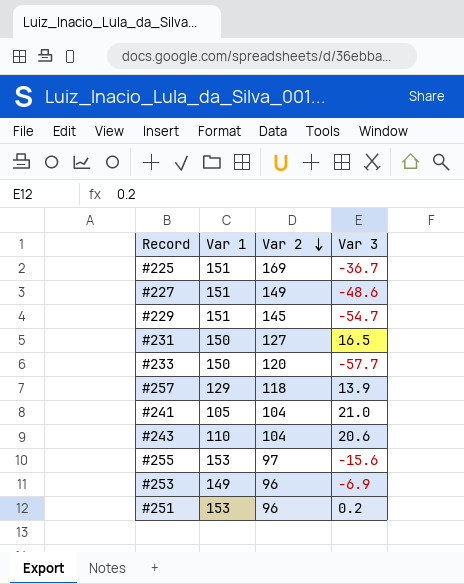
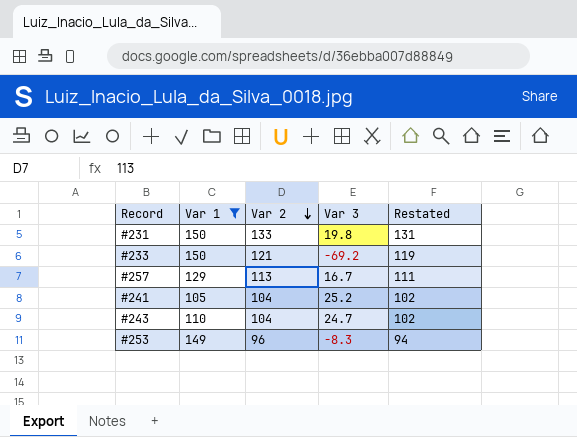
filter: none -> Var 1 <= 150
column Restated | formula: none -> [Var 2] - 2
#231 | Var 2: 127 -> 133
#231 | Var 3: 16.5 -> 19.8
#233 | Var 2: 120 -> 121
#233 | Var 3: -57.7 -> -69.2
#257 | Var 2: 118 -> 113
#257 | Var 3: 13.9 -> 16.7
#241 | Var 3: 21.0 -> 25.2
#243 | Var 3: 20.6 -> 24.7
#253 | Var 3: -6.9 -> -8.3

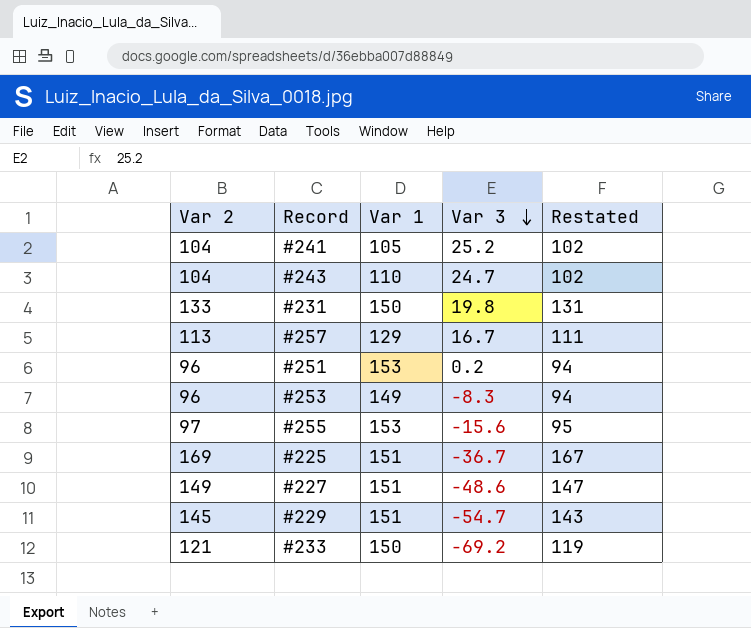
filter: Var 1 <= 150 -> none
row order: Var 2 descending -> Var 3 descending
column Var 2 | position: 3 -> 1

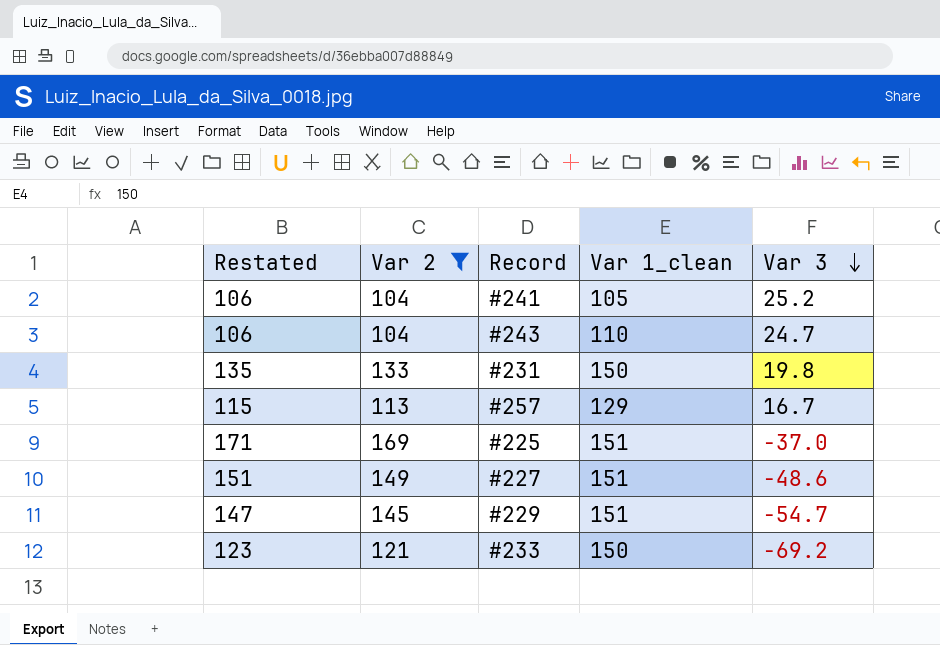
filter: none -> Var 2 >= 104
column Restated | formula: [Var 2] - 2 -> [Var 2] + 2
column Restated | position: 5 -> 1
column name: Var 1 -> Var 1_clean
#225 | Var 3: -36.7 -> -37.0

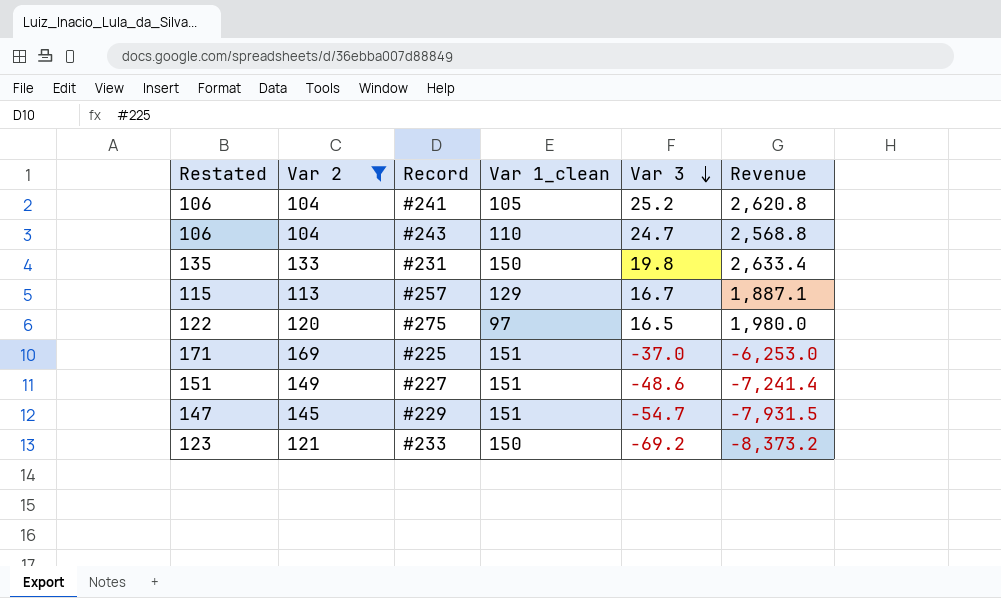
column Revenue | formula: none -> [Var 2] * [Var 3]
row #275: none -> 122 | 120 | 97 | 16.5 | 1,980.0

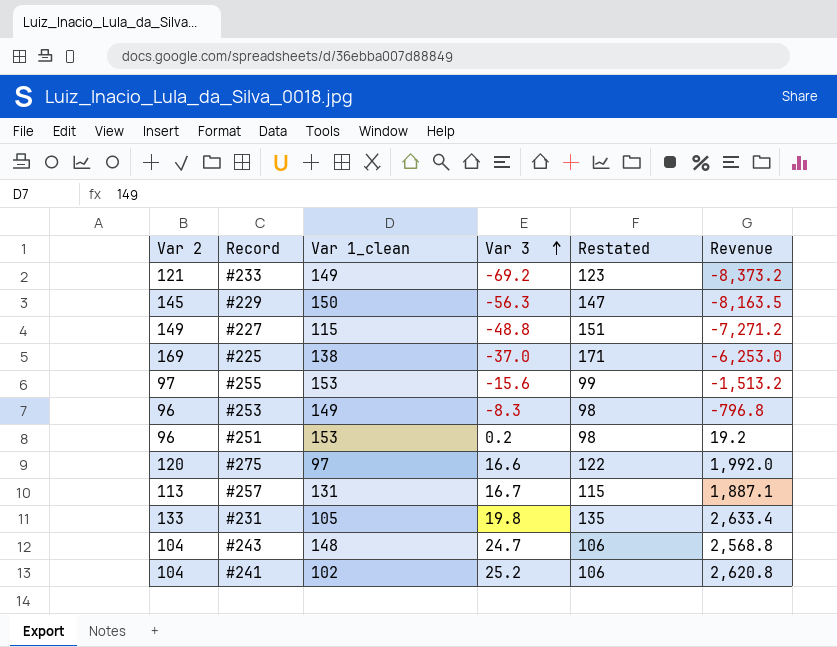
filter: Var 2 >= 104 -> none
row order: Var 3 descending -> Var 3 ascending
column Restated | position: 1 -> 5
#233 | Var 1_clean: 150 -> 149
#229 | Var 1_clean: 151 -> 150
#229 | Var 3: -54.7 -> -56.3
#229 | Revenue: -7,931.5 -> -8,163.5
#227 | Var 1_clean: 151 -> 115
#227 | Var 3: -48.6 -> -48.8
#227 | Revenue: -7,241.4 -> -7,271.2
#225 | Var 1_clean: 151 -> 138
#275 | Var 3: 16.5 -> 16.6
#275 | Revenue: 1,980.0 -> 1,992.0
#257 | Var 1_clean: 129 -> 131
#231 | Var 1_clean: 150 -> 105
#243 | Var 1_clean: 110 -> 148
#241 | Var 1_clean: 105 -> 102

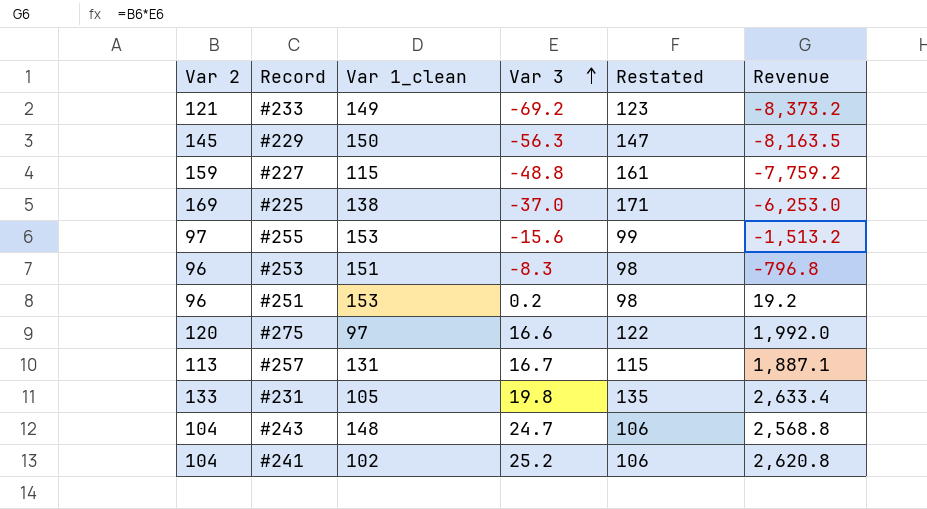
#227 | Var 2: 149 -> 159
#227 | Restated: 151 -> 161
#227 | Revenue: -7,271.2 -> -7,759.2
#253 | Var 1_clean: 149 -> 151

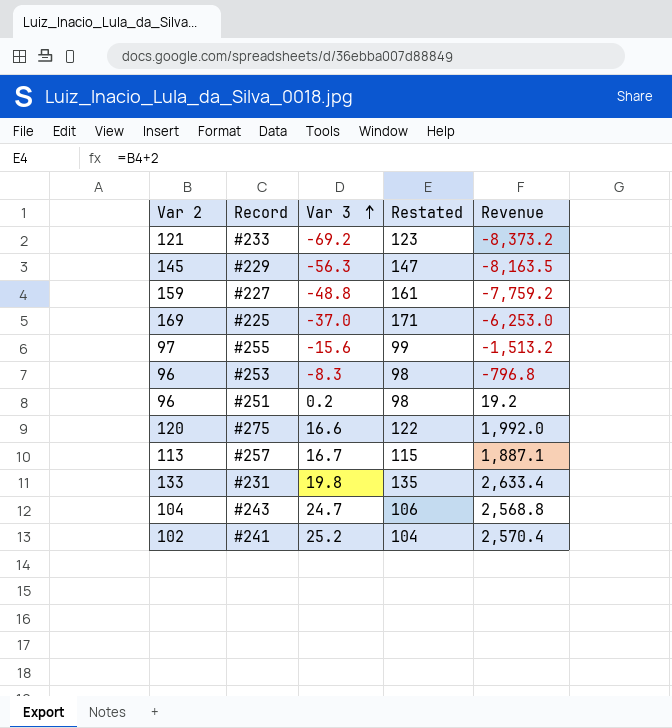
column Var 1_clean | position: 3 -> none
#241 | Var 2: 104 -> 102
#241 | Restated: 106 -> 104
#241 | Revenue: 2,620.8 -> 2,570.4

